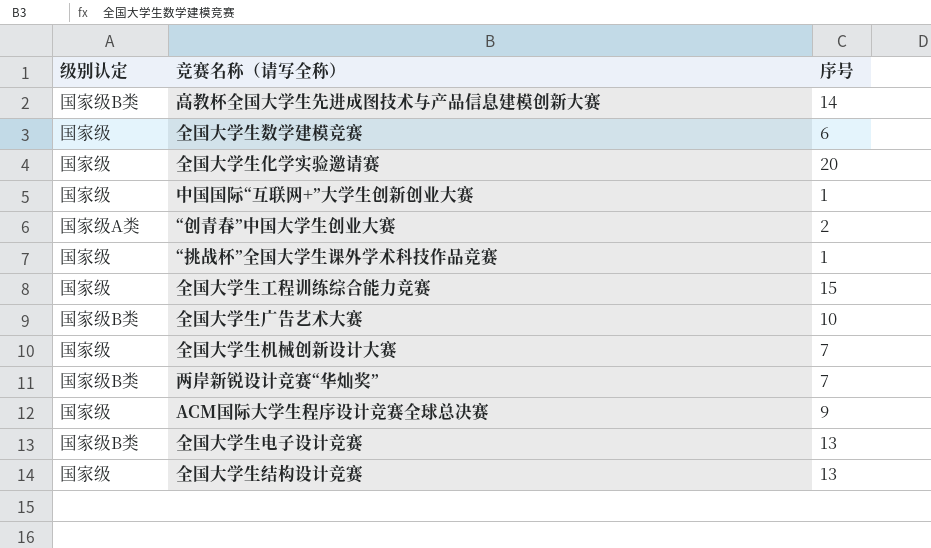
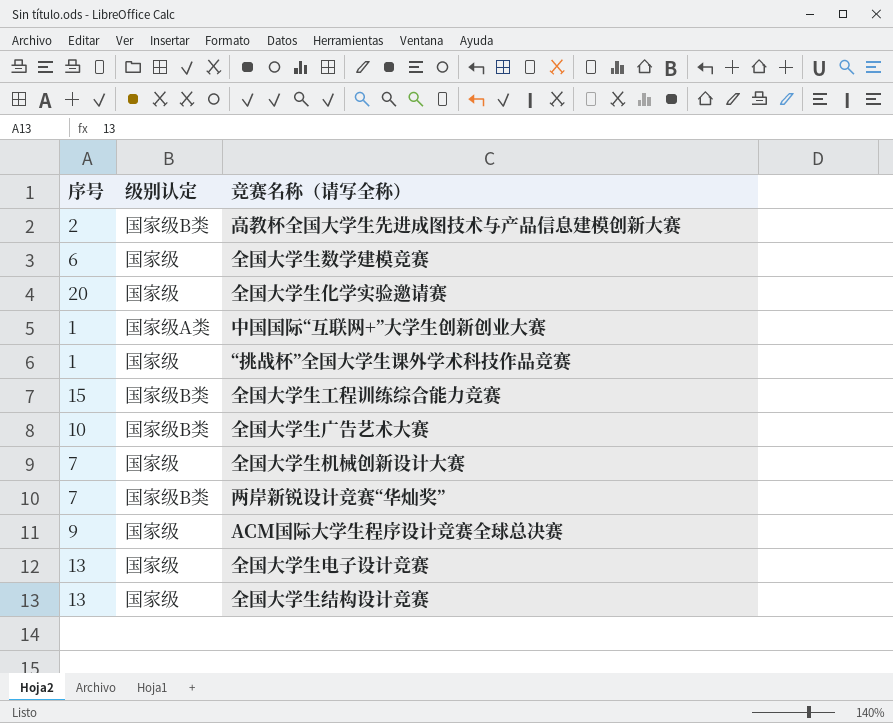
column 序号 | position: 3 -> 1
row “创青春”中国大学生创业大赛: 国家级A类 | 2 -> none
高教杯全国大学生先进成图技术与产品信息建模创新大赛 | 序号: 14 -> 2
中国国际“互联网+”大学生创新创业大赛 | 级别认定: 国家级 -> 国家级A类
全国大学生工程训练综合能力竞赛 | 级别认定: 国家级 -> 国家级B类
全国大学生电子设计竞赛 | 级别认定: 国家级B类 -> 国家级

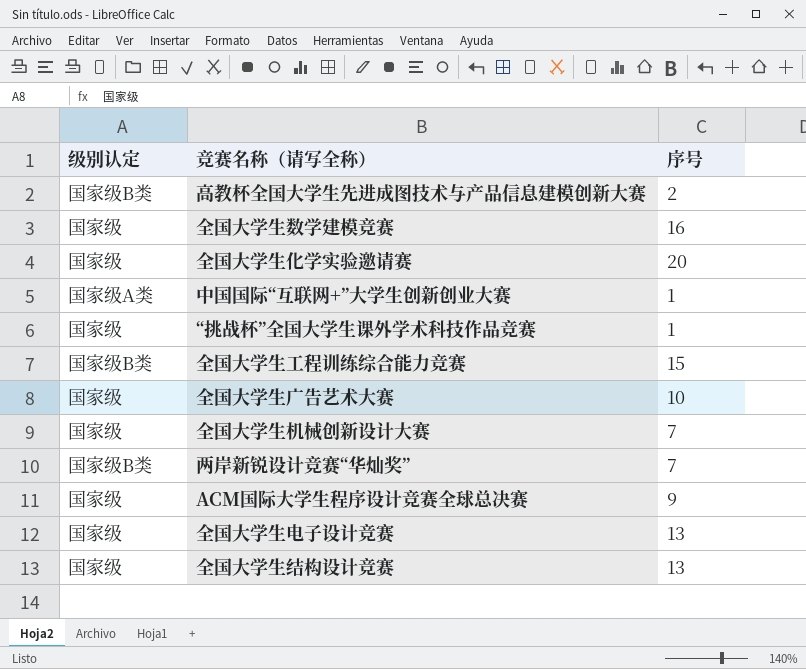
column 序号 | position: 1 -> 3
全国大学生数学建模竞赛 | 序号: 6 -> 16
全国大学生广告艺术大赛 | 级别认定: 国家级B类 -> 国家级

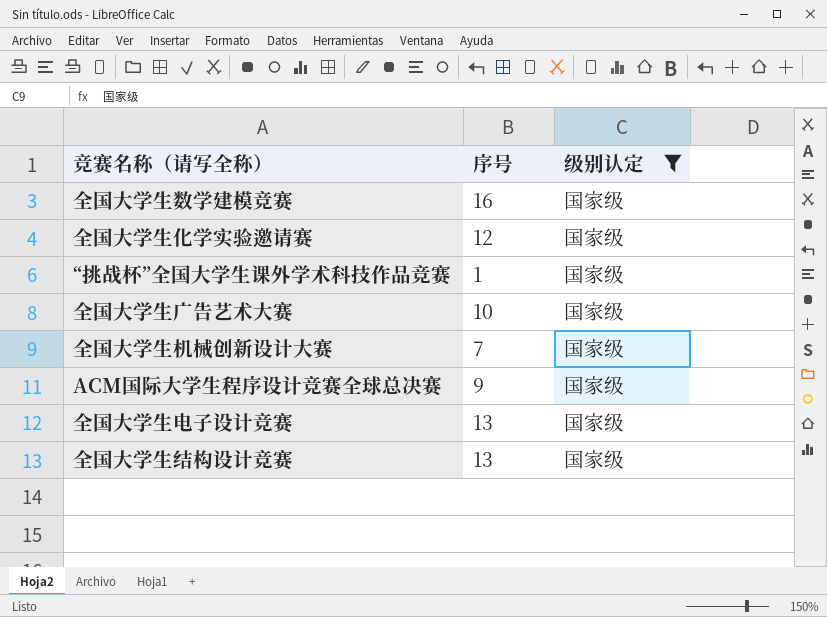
filter: none -> 级别认定 = 国家级
column 级别认定 | position: 1 -> 3
全国大学生化学实验邀请赛 | 序号: 20 -> 12

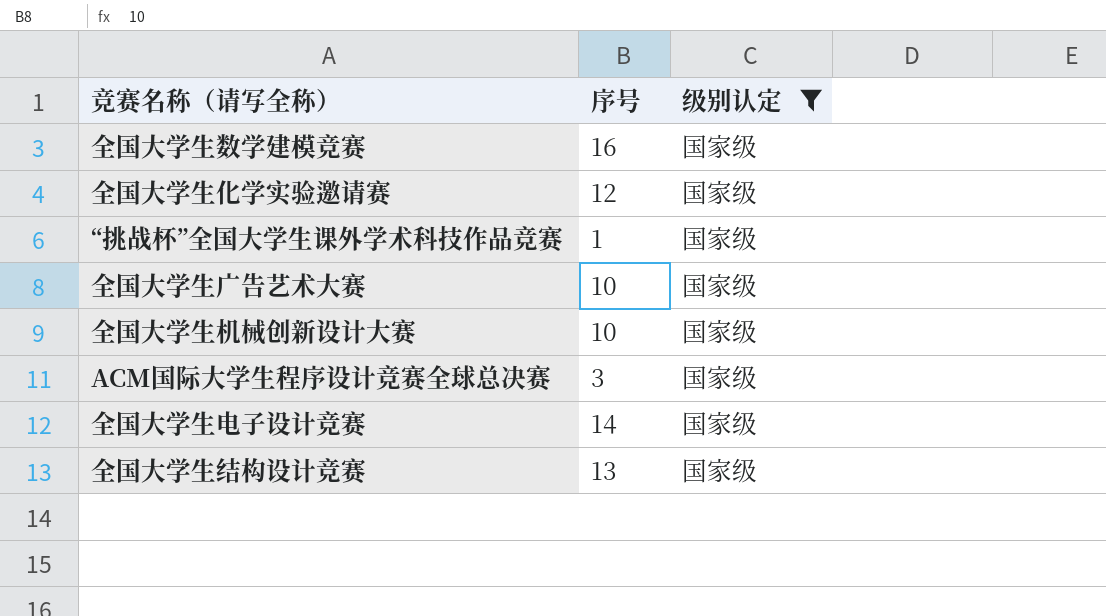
全国大学生机械创新设计大赛 | 序号: 7 -> 10
ACM国际大学生程序设计竞赛全球总决赛 | 序号: 9 -> 3
全国大学生电子设计竞赛 | 序号: 13 -> 14

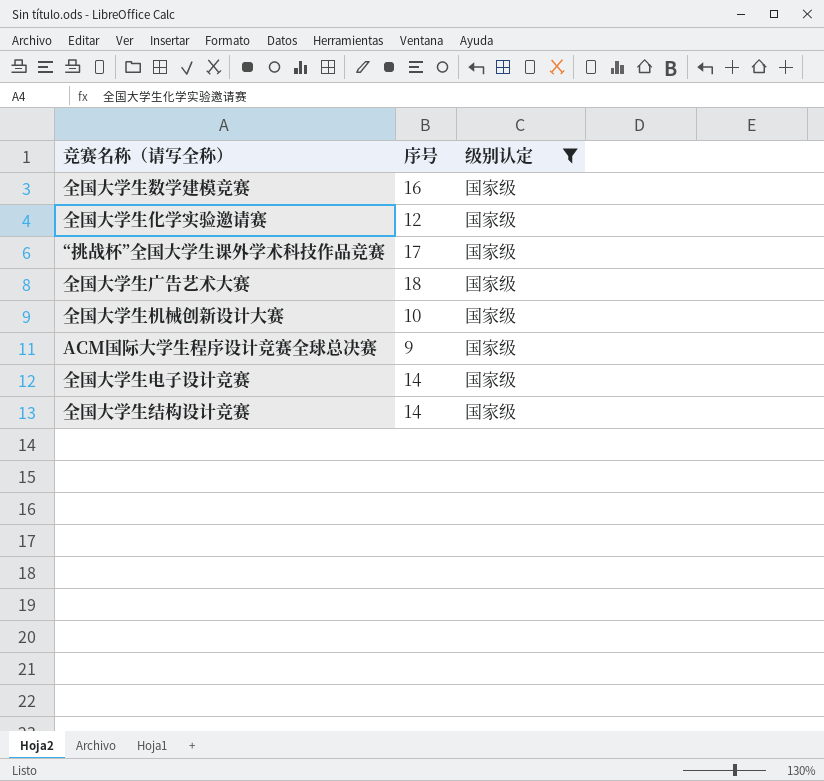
“挑战杯”全国大学生课外学术科技作品竞赛 | 序号: 1 -> 17
全国大学生广告艺术大赛 | 序号: 10 -> 18
ACM国际大学生程序设计竞赛全球总决赛 | 序号: 3 -> 9
全国大学生结构设计竞赛 | 序号: 13 -> 14

